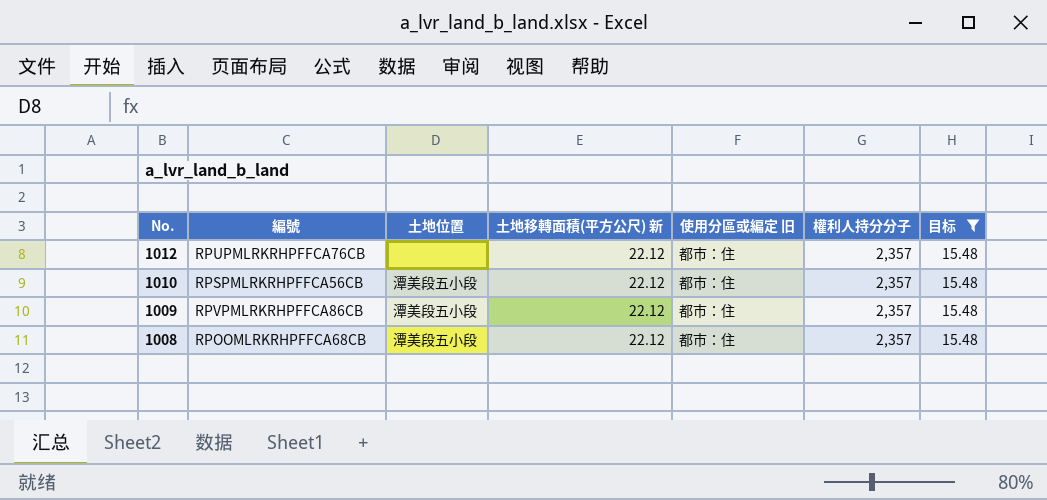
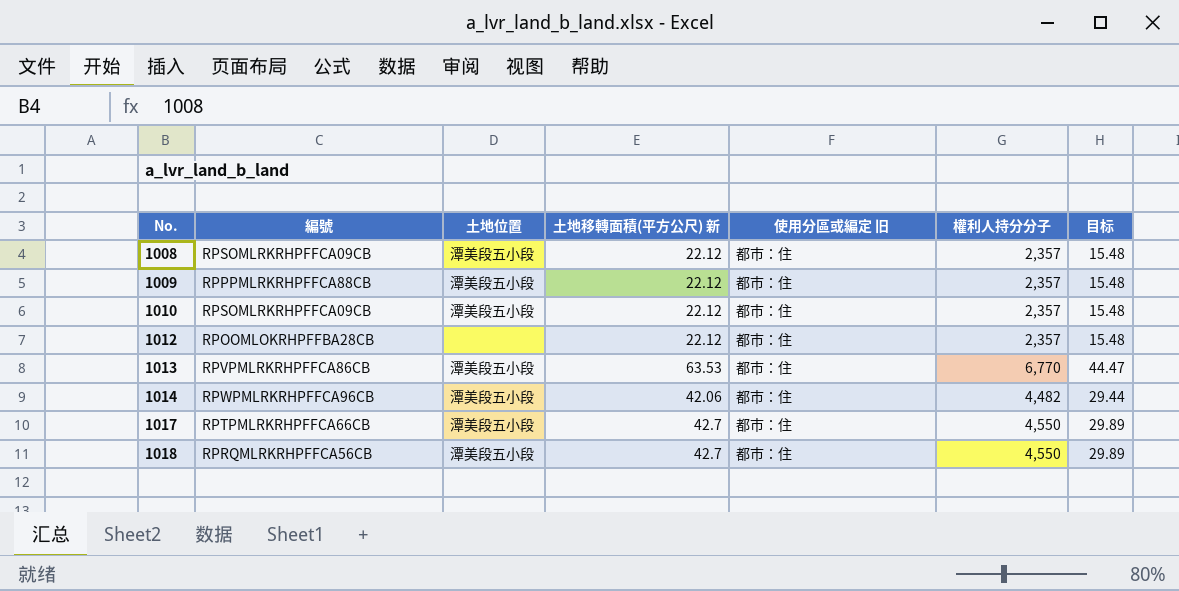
filter: 目标 = 15.48 -> none
row order: No. descending -> No. ascending
1008 | 編號: RPOOMLRKRHPFFCA68CB -> RPSOMLRKRHPFFCA09CB
1009 | 編號: RPVPMLRKRHPFFCA86CB -> RPPPMLRKRHPFFCA88CB
1010 | 編號: RPSPMLRKRHPFFCA56CB -> RPSOMLRKRHPFFCA09CB
1012 | 編號: RPUPMLRKRHPFFCA76CB -> RPOOMLOKRHPFFBA28CB

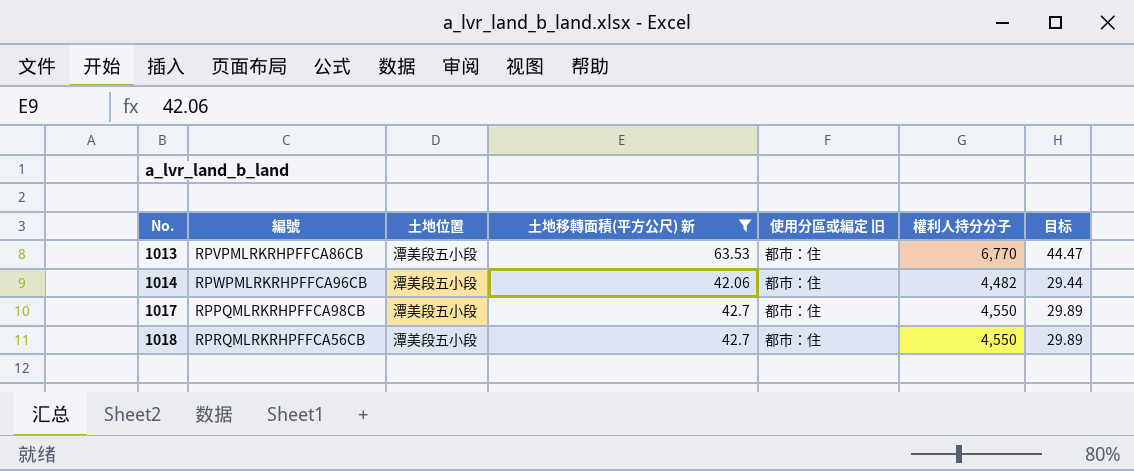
filter: none -> 土地移轉面積(平方公尺) 新 != 22.12
1017 | 編號: RPTPMLRKRHPFFCA66CB -> RPPQMLRKRHPFFCA98CB

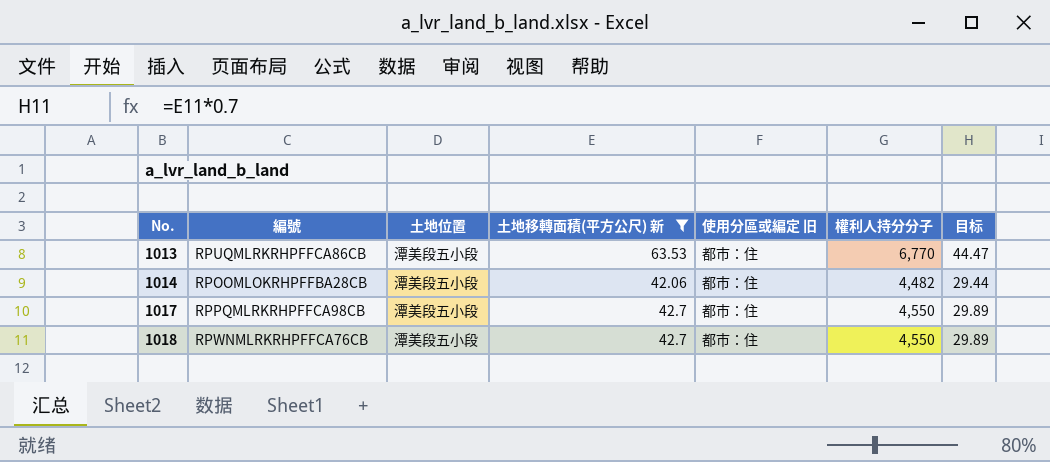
1013 | 編號: RPVPMLRKRHPFFCA86CB -> RPUQMLRKRHPFFCA86CB
1014 | 編號: RPWPMLRKRHPFFCA96CB -> RPOOMLOKRHPFFBA28CB
1018 | 編號: RPRQMLRKRHPFFCA56CB -> RPWNMLRKRHPFFCA76CB

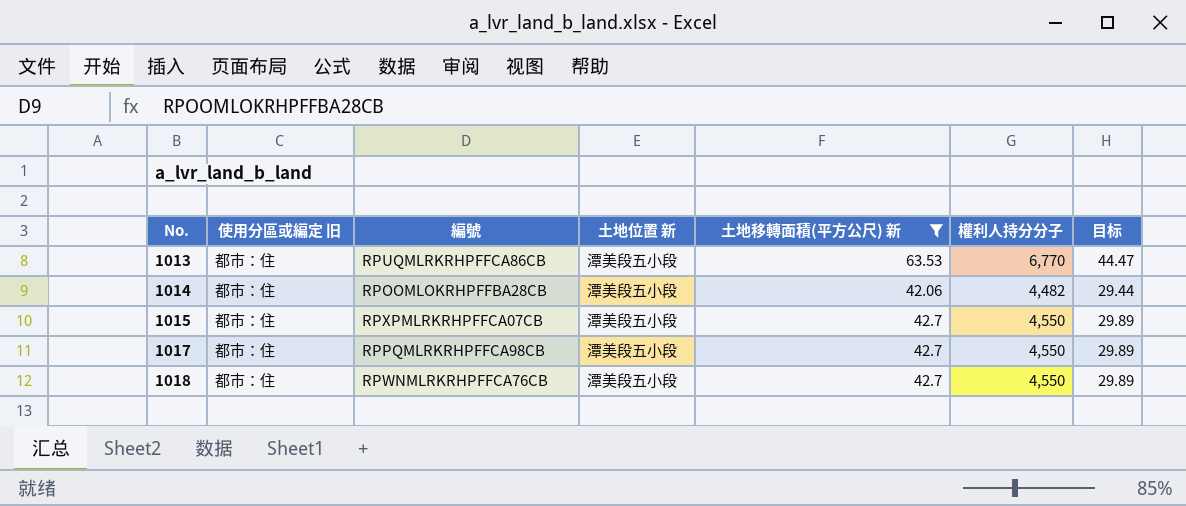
column 使用分區或編定 旧 | position: 5 -> 2
column name: 土地位置 -> 土地位置 新
row 1015: none -> 都市：住 | RPXPMLRKRHPFFCA07CB | 潭美段五小段 | 42.7 | 4,550 | 29.89

